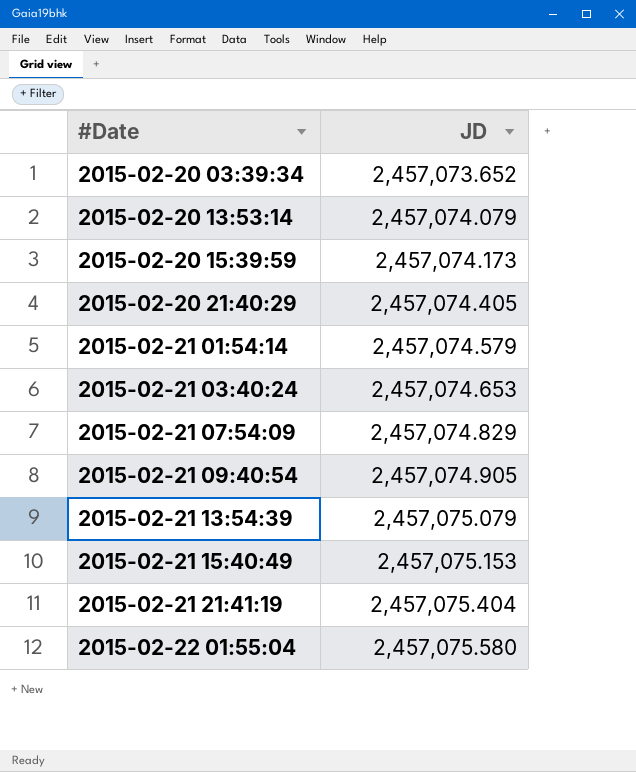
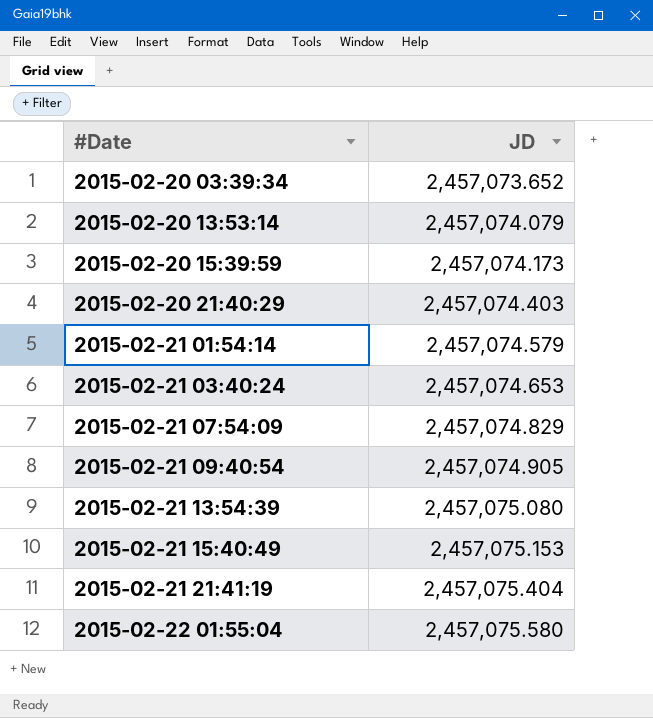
2015-02-20 21:40:29 | JD: 2,457,074.405 -> 2,457,074.403
2015-02-21 13:54:39 | JD: 2,457,075.079 -> 2,457,075.080

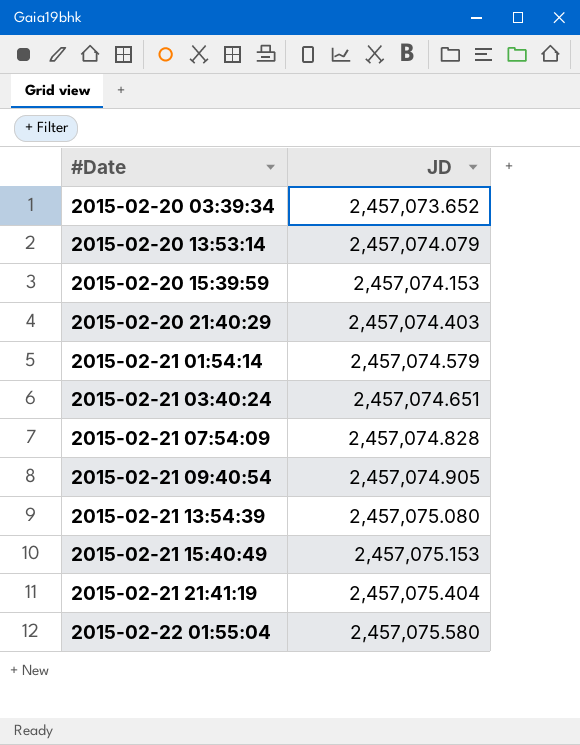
2015-02-20 15:39:59 | JD: 2,457,074.173 -> 2,457,074.153
2015-02-21 03:40:24 | JD: 2,457,074.653 -> 2,457,074.651
2015-02-21 07:54:09 | JD: 2,457,074.829 -> 2,457,074.828

